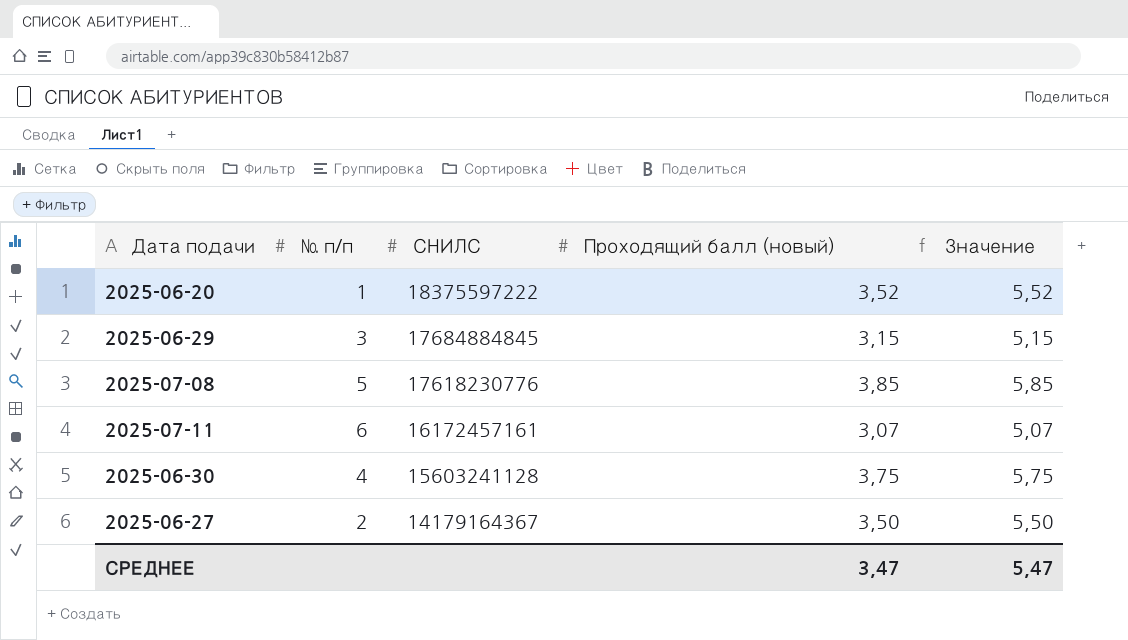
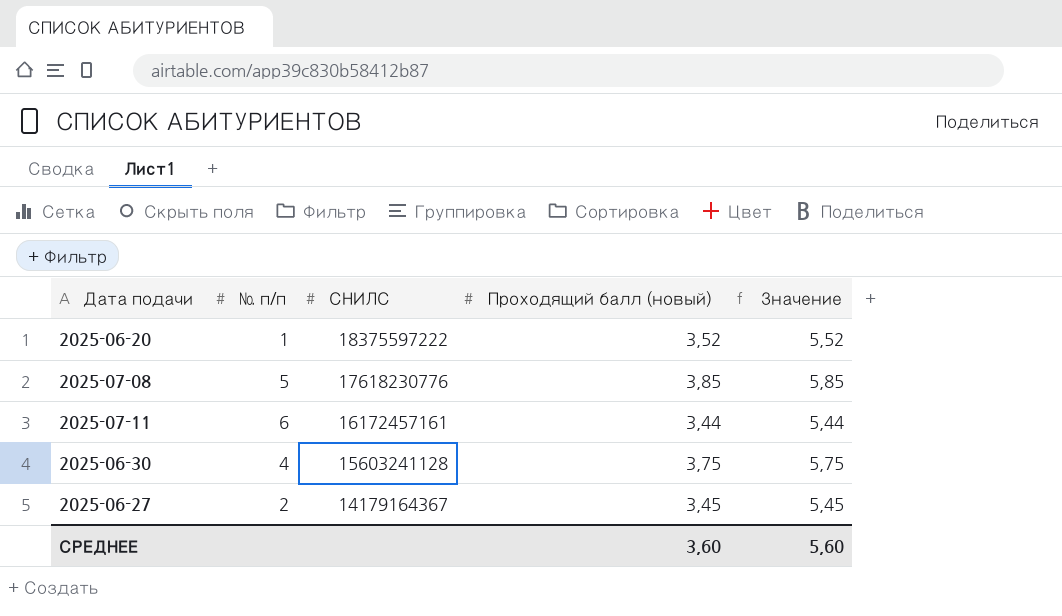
row 2025-06-29: 3 | 17684884845 | 3,15 | 5,15 -> none
2025-07-11 | Проходящий балл (новый): 3,07 -> 3,44
2025-07-11 | Значение: 5,07 -> 5,44
2025-06-27 | Проходящий балл (новый): 3,50 -> 3,45
2025-06-27 | Значение: 5,50 -> 5,45
СРЕДНЕЕ | Проходящий балл (новый): 3,47 -> 3,60
СРЕДНЕЕ | Значение: 5,47 -> 5,60

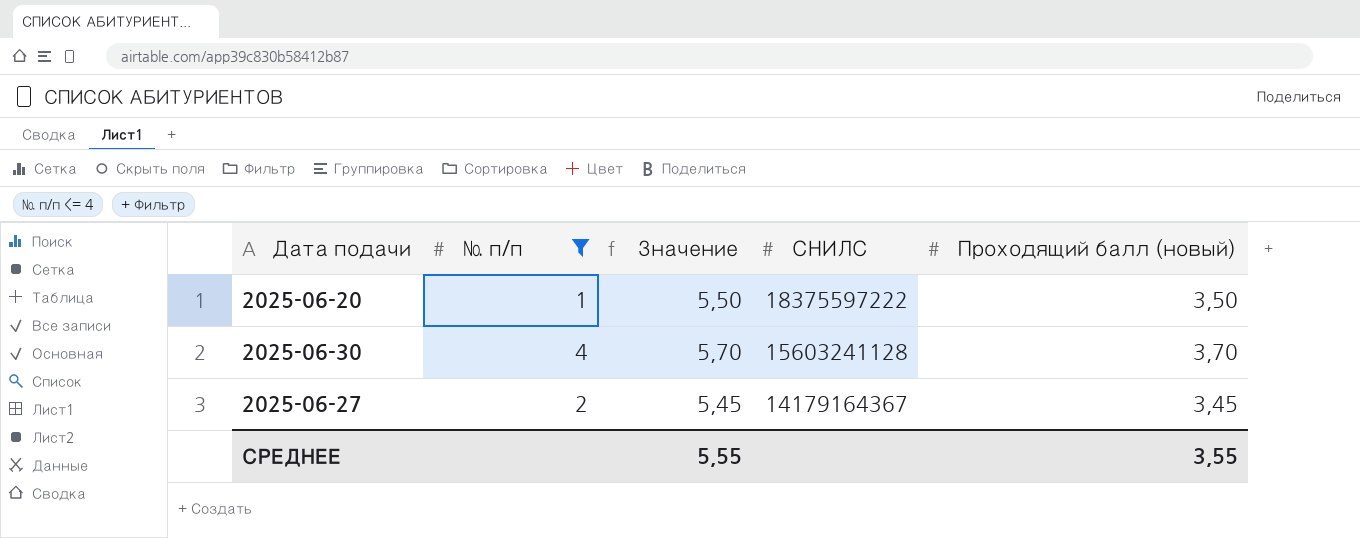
filter: none -> № п/п <= 4
column Значение | position: 5 -> 3
2025-06-20 | Значение: 5,52 -> 5,50
2025-06-20 | Проходящий балл (новый): 3,52 -> 3,50
2025-06-30 | Значение: 5,75 -> 5,70
2025-06-30 | Проходящий балл (новый): 3,75 -> 3,70
СРЕДНЕЕ | Значение: 5,60 -> 5,55
СРЕДНЕЕ | Проходящий балл (новый): 3,60 -> 3,55

